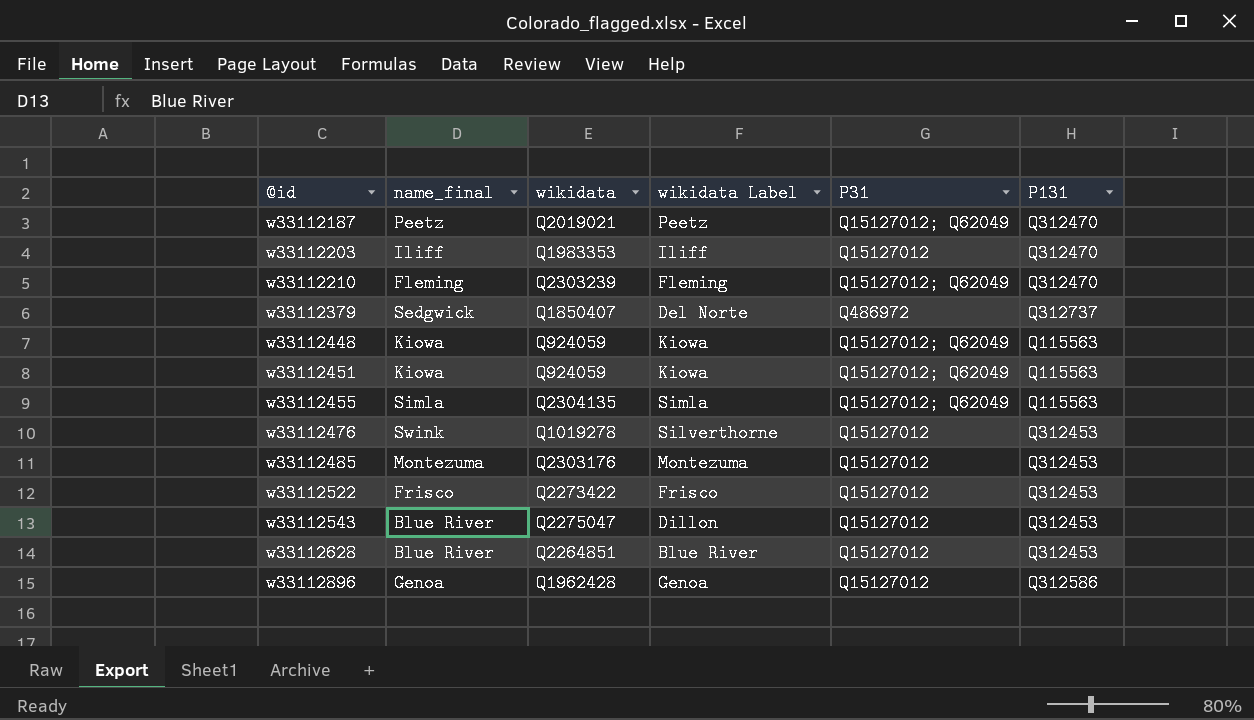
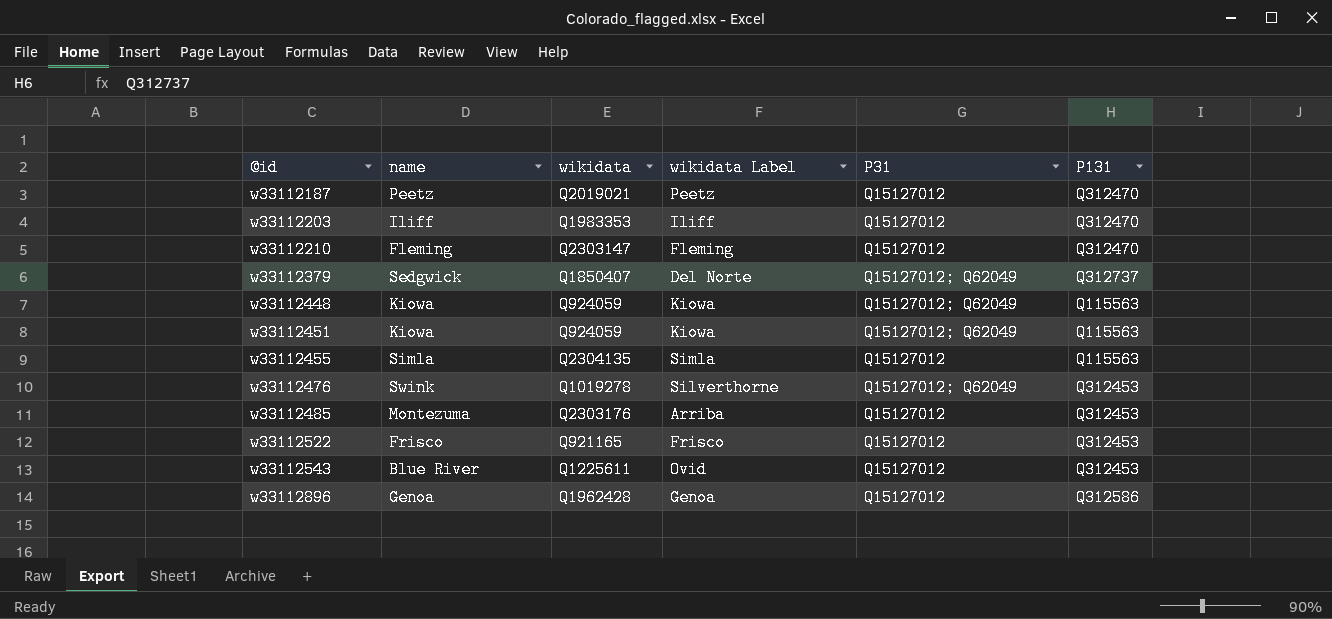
column name: name_final -> name
row w33112628: Blue River | Q2264851 | Blue River | Q15127012 | Q312453 -> none
w33112187 | P31: Q15127012; Q62049 -> Q15127012
w33112210 | wikidata: Q2303239 -> Q2303147
w33112210 | P31: Q15127012; Q62049 -> Q15127012
w33112379 | P31: Q486972 -> Q15127012; Q62049
w33112455 | P31: Q15127012; Q62049 -> Q15127012
w33112476 | P31: Q15127012 -> Q15127012; Q62049
w33112485 | wikidata Label: Montezuma -> Arriba
w33112522 | wikidata: Q2273422 -> Q921165
w33112543 | wikidata: Q2275047 -> Q1225611
w33112543 | wikidata Label: Dillon -> Ovid

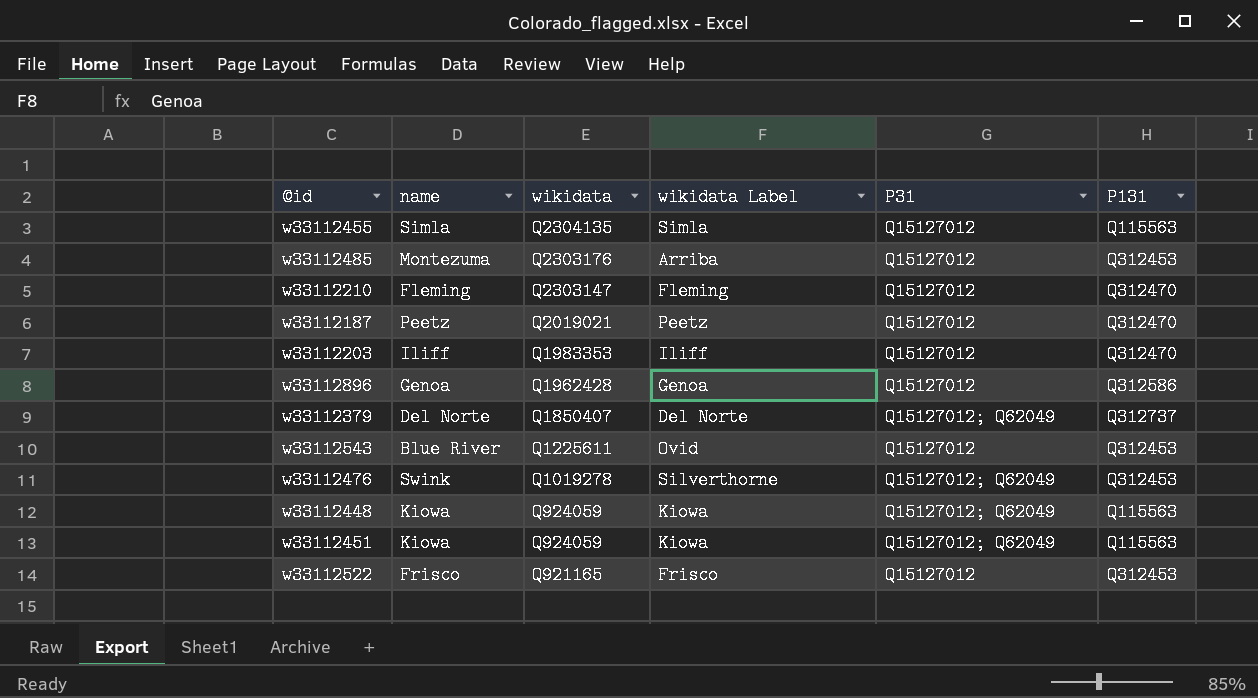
row order: @id ascending -> wikidata descending
w33112379 | name: Sedgwick -> Del Norte

